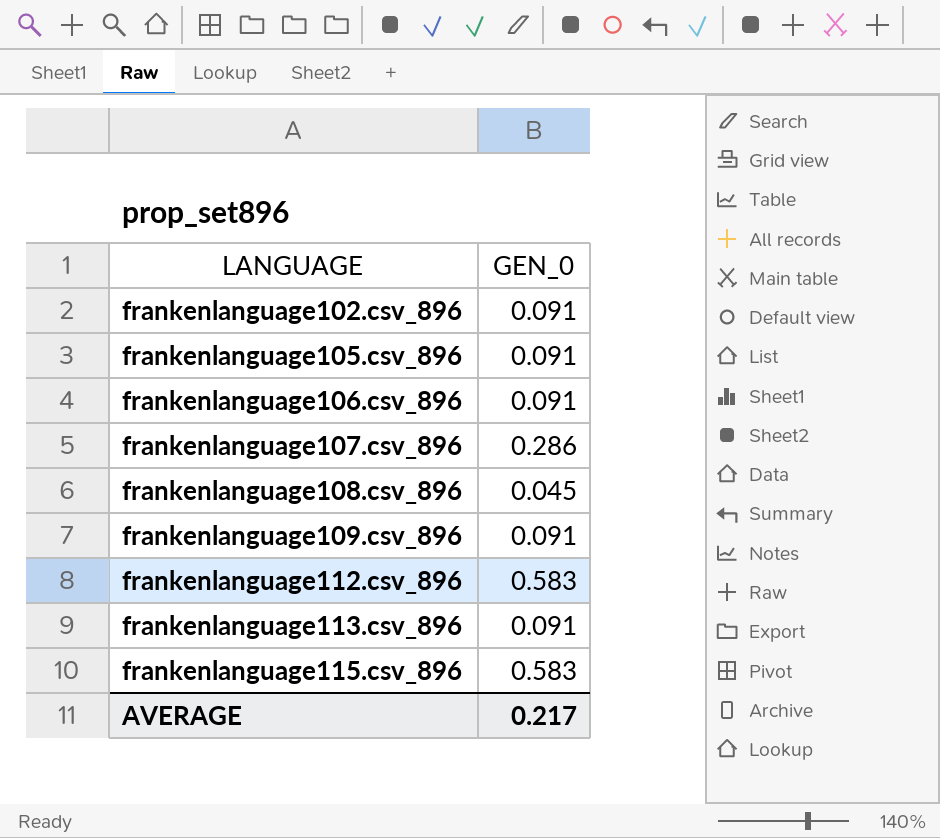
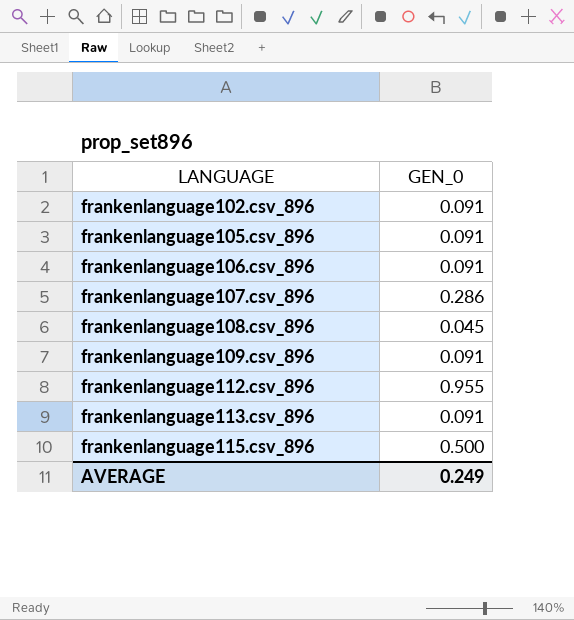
frankenlanguage112.csv_896 | GEN_0: 0.583 -> 0.955
frankenlanguage115.csv_896 | GEN_0: 0.583 -> 0.500
AVERAGE | GEN_0: 0.217 -> 0.249

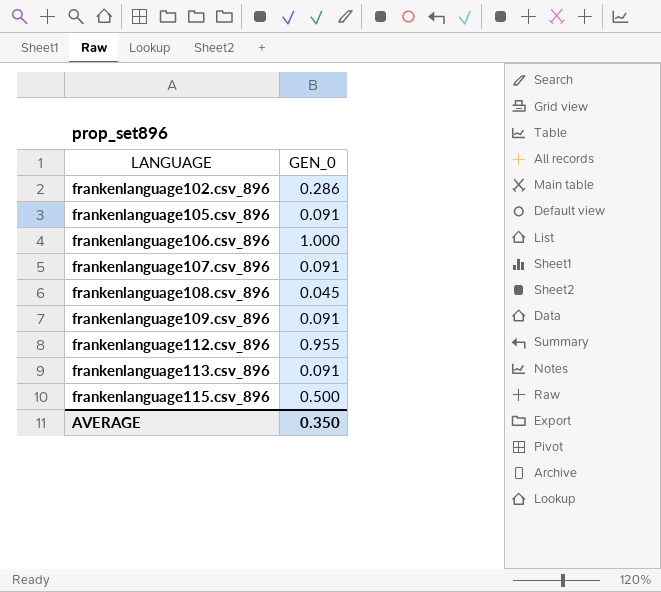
frankenlanguage102.csv_896 | GEN_0: 0.091 -> 0.286
frankenlanguage106.csv_896 | GEN_0: 0.091 -> 1.000
frankenlanguage107.csv_896 | GEN_0: 0.286 -> 0.091
AVERAGE | GEN_0: 0.249 -> 0.350

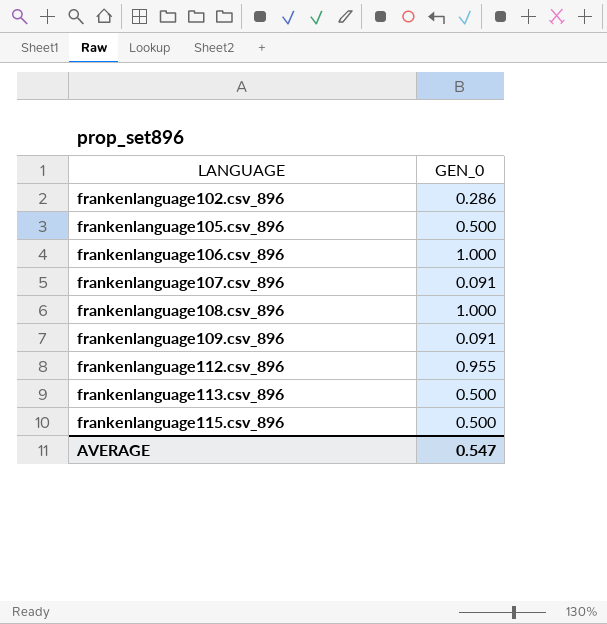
frankenlanguage105.csv_896 | GEN_0: 0.091 -> 0.500
frankenlanguage108.csv_896 | GEN_0: 0.045 -> 1.000
frankenlanguage113.csv_896 | GEN_0: 0.091 -> 0.500
AVERAGE | GEN_0: 0.350 -> 0.547

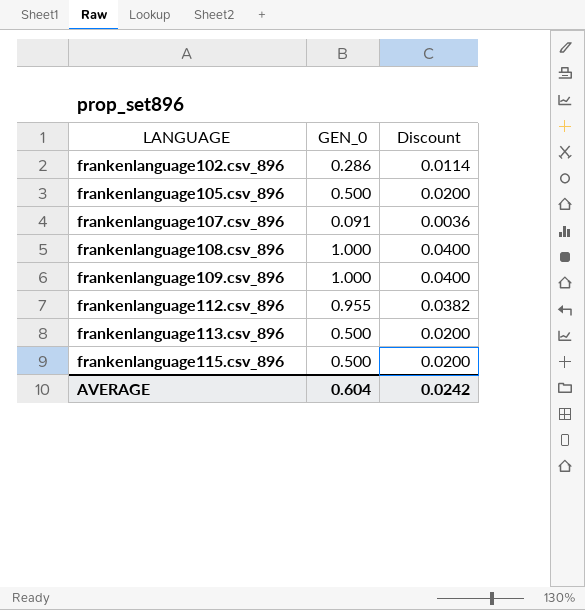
column Discount | formula: none -> [GEN_0] * 0.04
row frankenlanguage106.csv_896: 1.000 -> none
frankenlanguage109.csv_896 | GEN_0: 0.091 -> 1.000
AVERAGE | GEN_0: 0.547 -> 0.604

